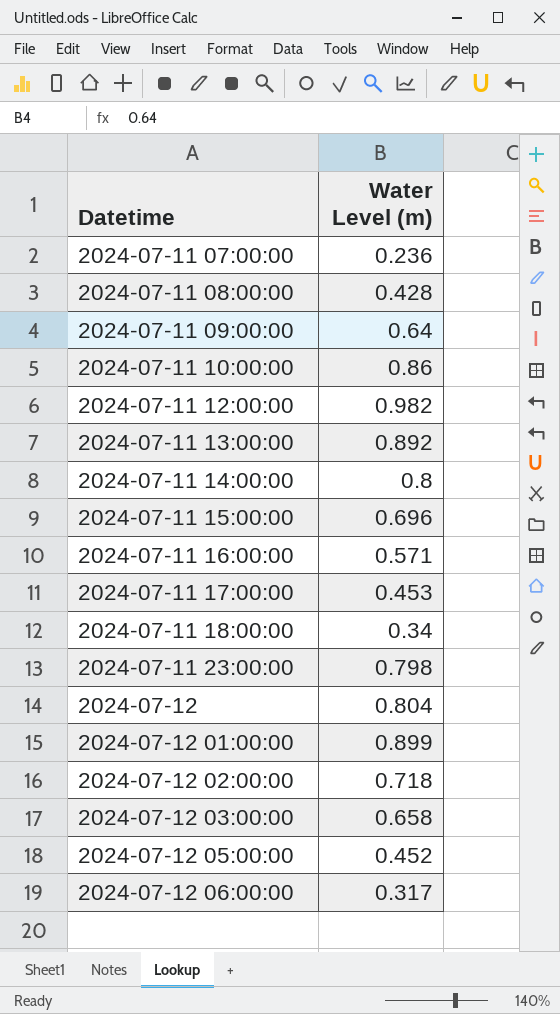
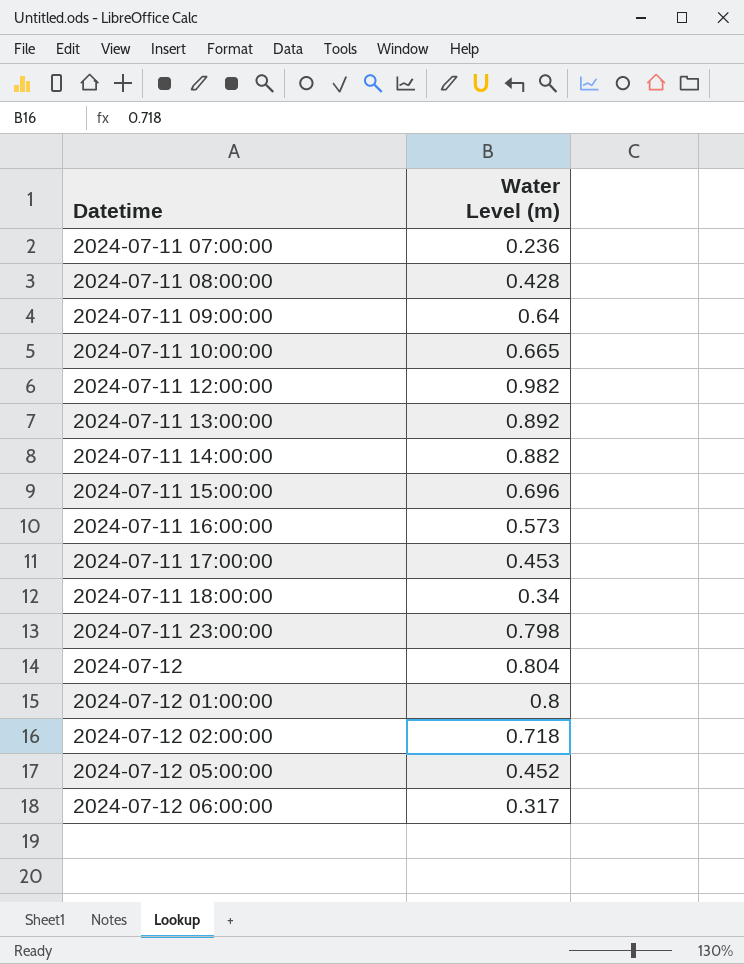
row 2024-07-12 03:00:00: 0.658 -> none
2024-07-11 10:00:00 | Water Level (m): 0.86 -> 0.665
2024-07-11 14:00:00 | Water Level (m): 0.8 -> 0.882
2024-07-11 16:00:00 | Water Level (m): 0.571 -> 0.573
2024-07-12 01:00:00 | Water Level (m): 0.899 -> 0.8

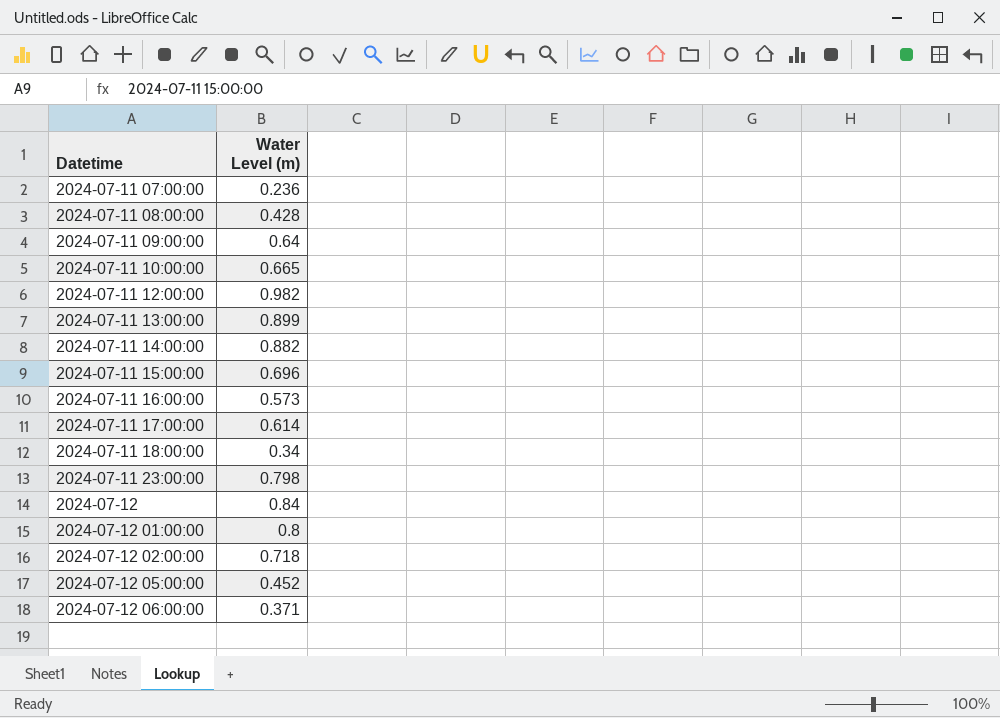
2024-07-11 13:00:00 | Water Level (m): 0.892 -> 0.899
2024-07-11 17:00:00 | Water Level (m): 0.453 -> 0.614
2024-07-12 | Water Level (m): 0.804 -> 0.84
2024-07-12 06:00:00 | Water Level (m): 0.317 -> 0.371

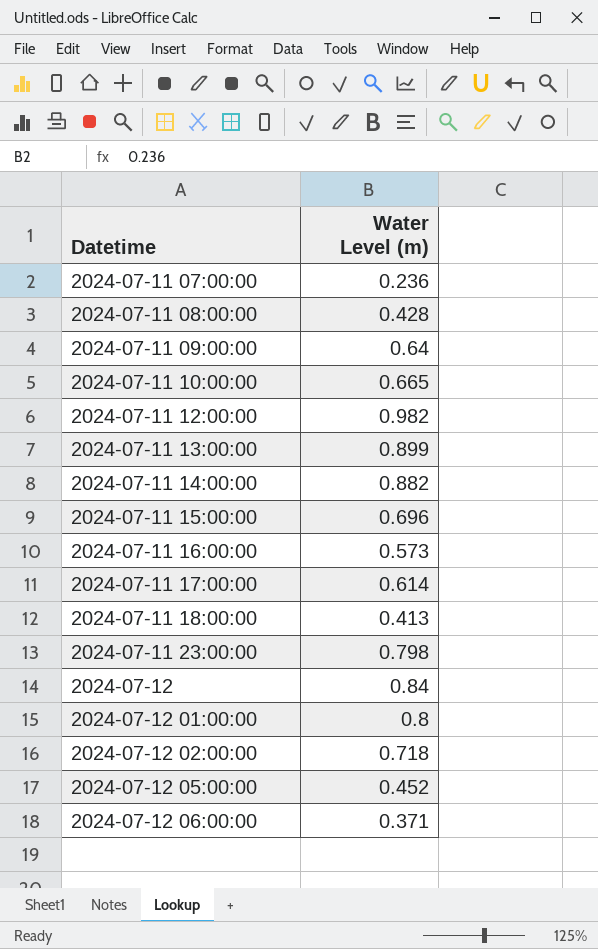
2024-07-11 18:00:00 | Water Level (m): 0.34 -> 0.413

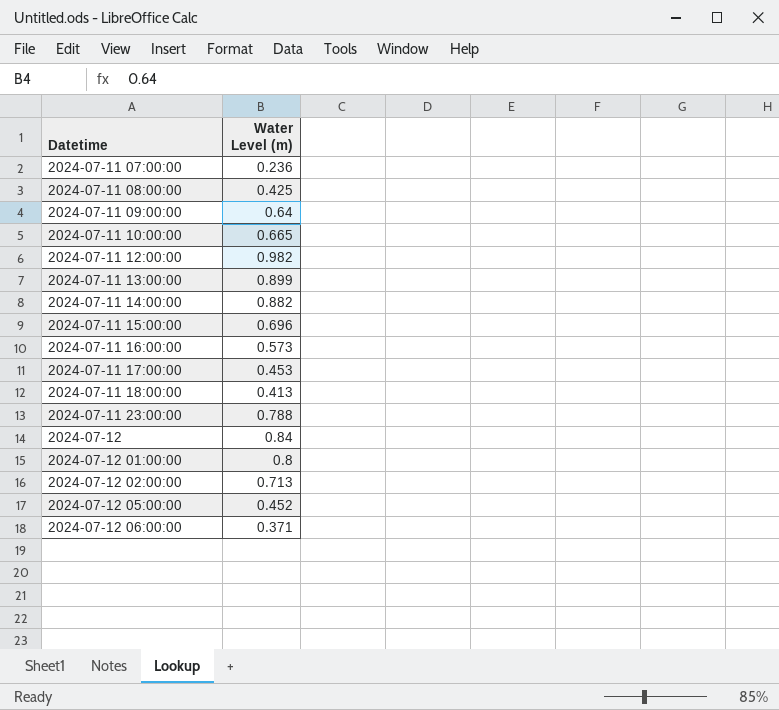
2024-07-11 08:00:00 | Water Level (m): 0.428 -> 0.425
2024-07-11 17:00:00 | Water Level (m): 0.614 -> 0.453
2024-07-11 23:00:00 | Water Level (m): 0.798 -> 0.788
2024-07-12 02:00:00 | Water Level (m): 0.718 -> 0.713

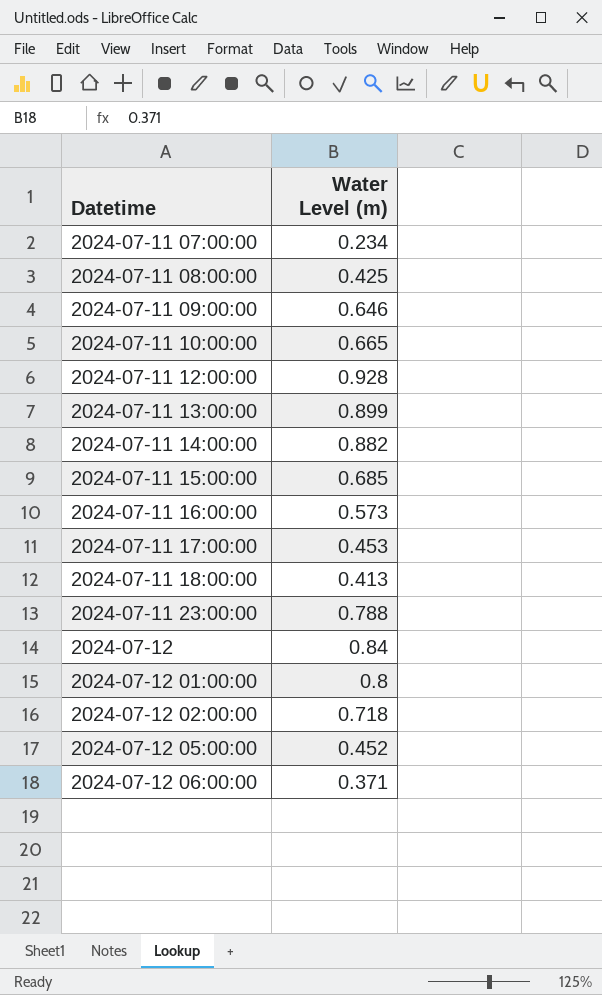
2024-07-11 07:00:00 | Water Level (m): 0.236 -> 0.234
2024-07-11 09:00:00 | Water Level (m): 0.64 -> 0.646
2024-07-11 12:00:00 | Water Level (m): 0.982 -> 0.928
2024-07-11 15:00:00 | Water Level (m): 0.696 -> 0.685
2024-07-12 02:00:00 | Water Level (m): 0.713 -> 0.718

